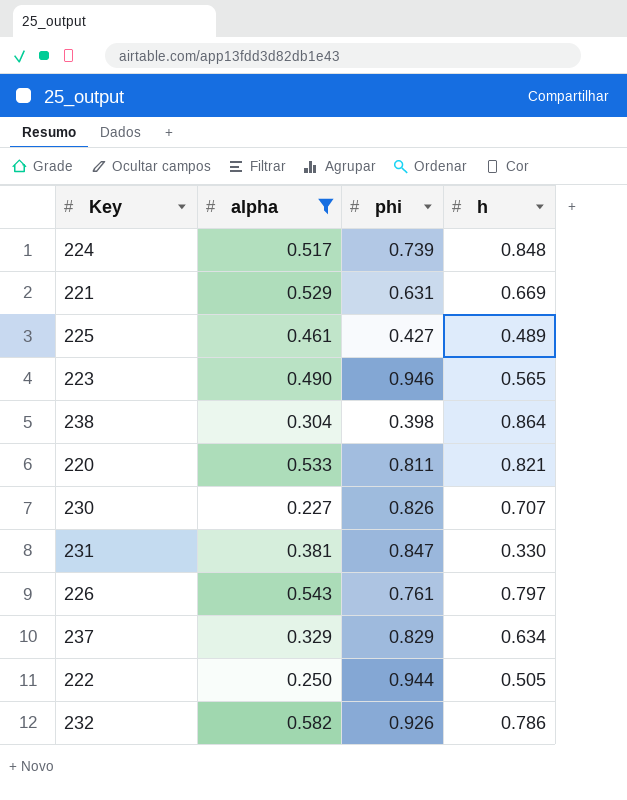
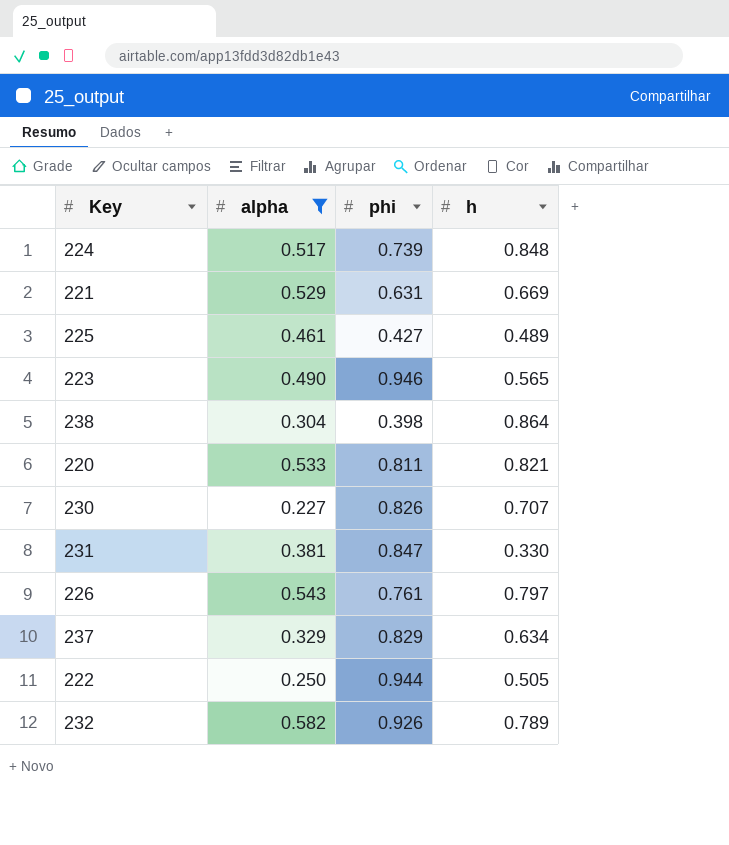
232 | h: 0.786 -> 0.789

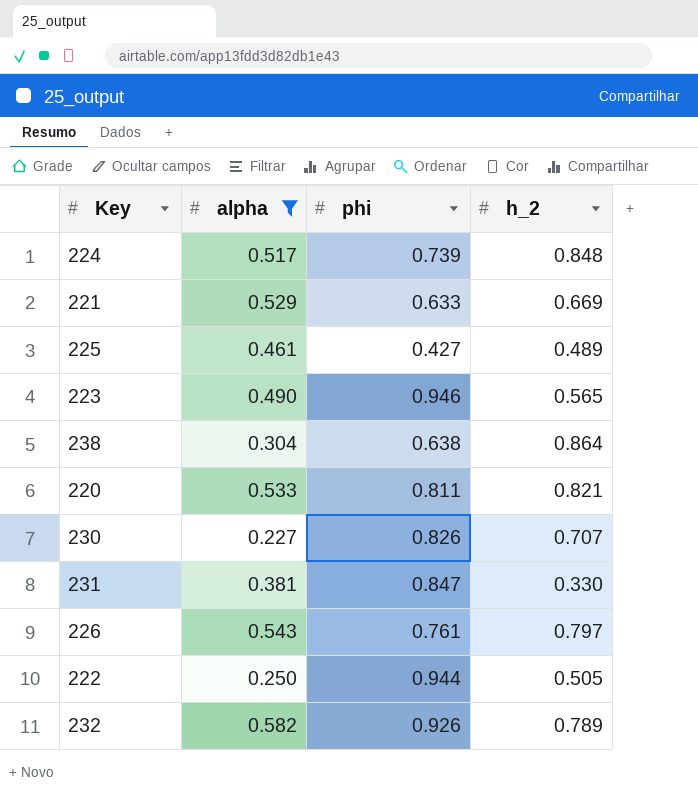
column name: h -> h_2
row 237: 0.329 | 0.829 | 0.634 -> none
221 | phi: 0.631 -> 0.633
238 | phi: 0.398 -> 0.638

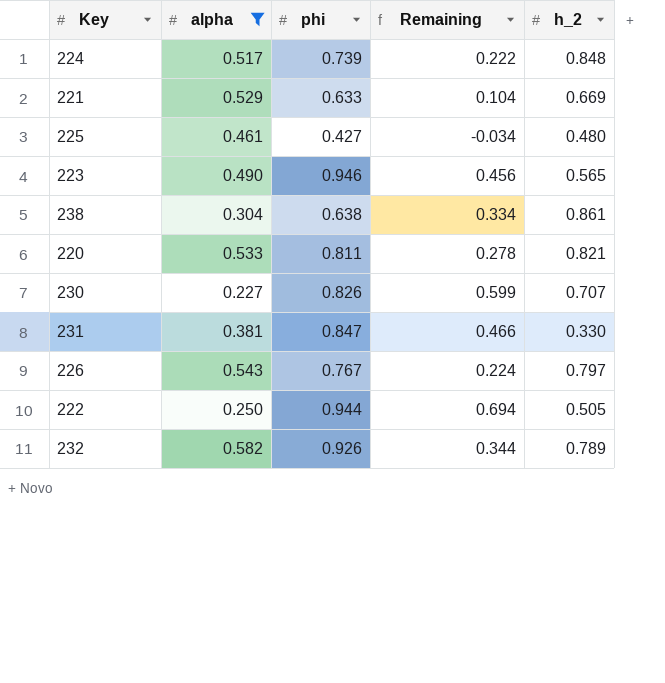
column Remaining | formula: none -> [phi] - [alpha]
225 | h_2: 0.489 -> 0.480
238 | h_2: 0.864 -> 0.861
226 | phi: 0.761 -> 0.767

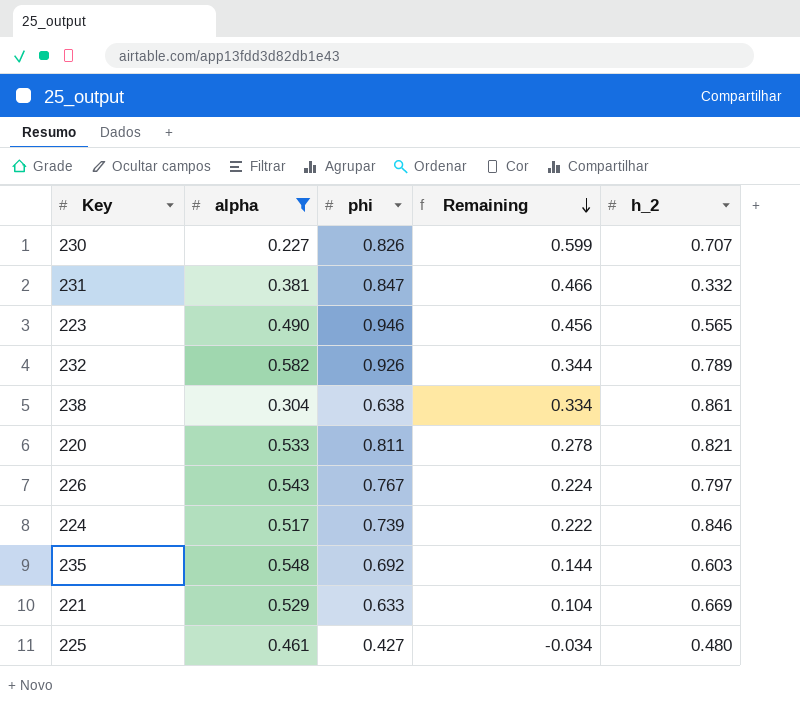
row order: none -> Remaining descending
row 222: 0.250 | 0.944 | 0.694 | 0.505 -> none
231 | h_2: 0.330 -> 0.332
224 | h_2: 0.848 -> 0.846
row 235: none -> 0.548 | 0.692 | 0.144 | 0.603

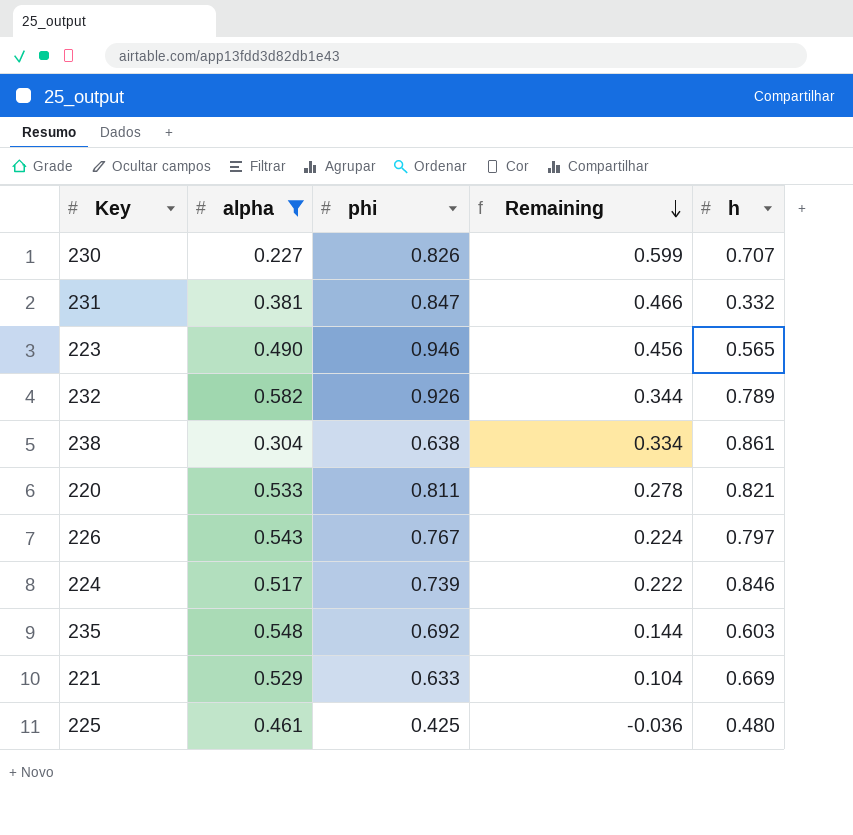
column name: h_2 -> h
225 | phi: 0.427 -> 0.425
225 | Remaining: -0.034 -> -0.036

